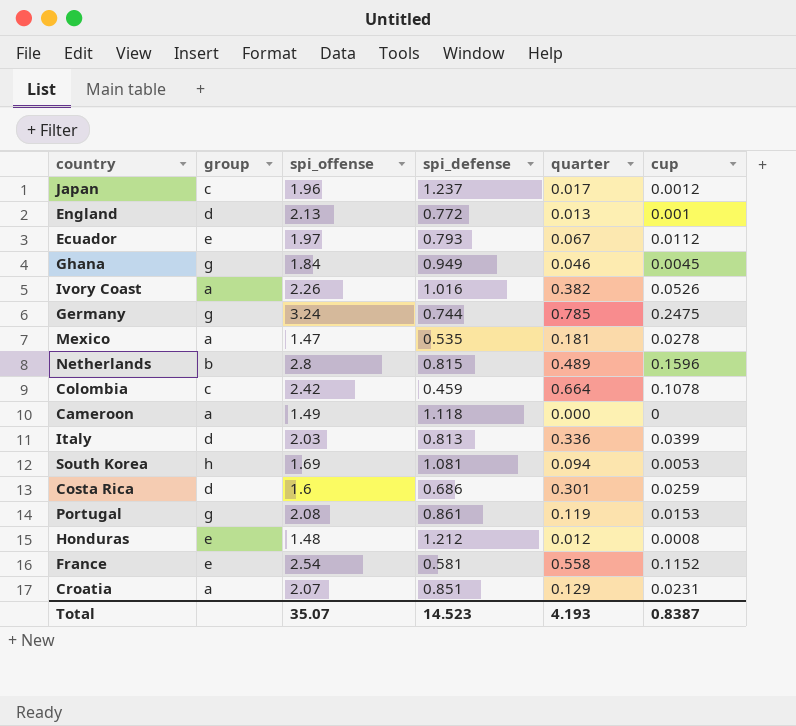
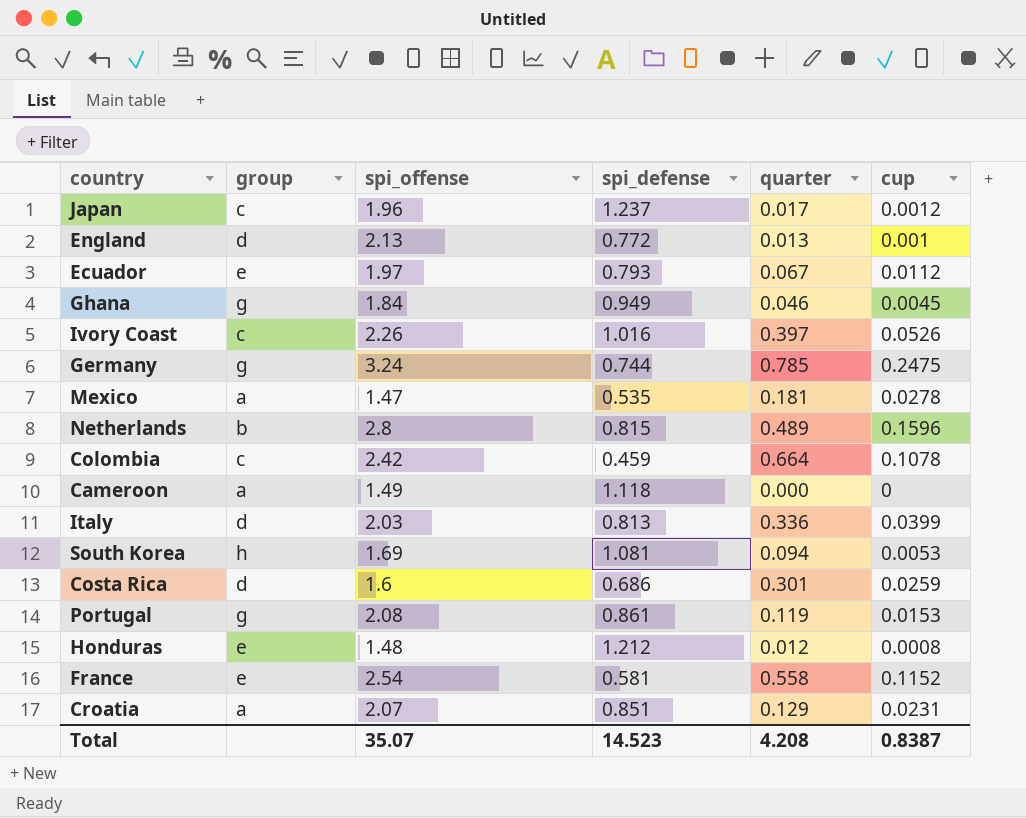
Ivory Coast | group: a -> c
Ivory Coast | quarter: 0.382 -> 0.397
Total | quarter: 4.193 -> 4.208

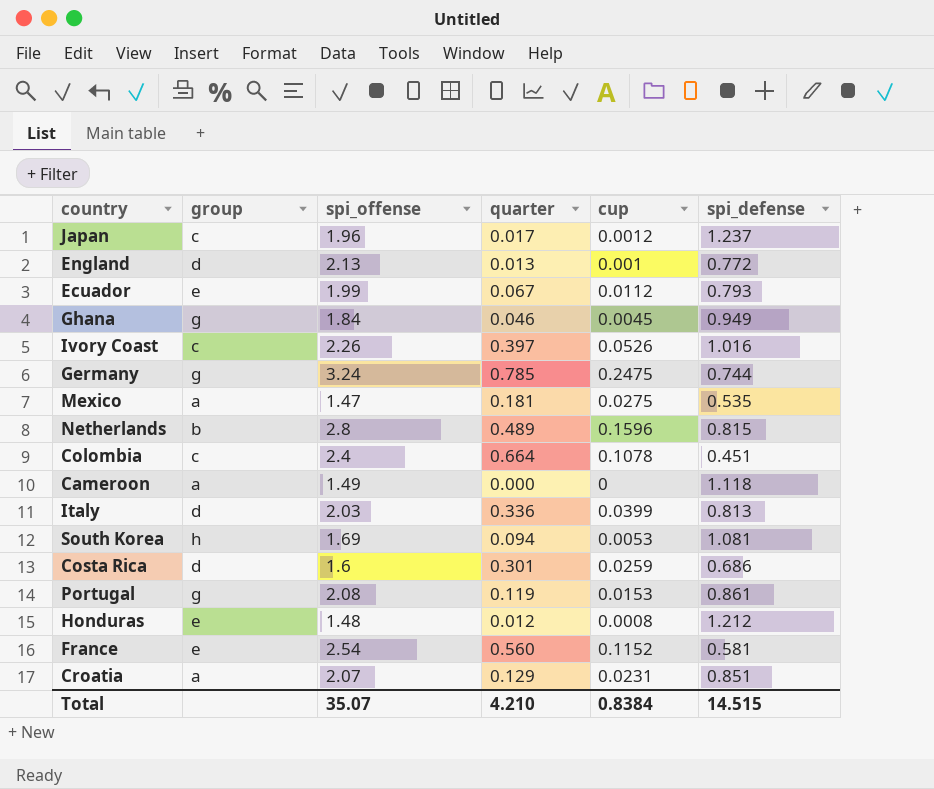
column spi_defense | position: 4 -> 6
Ecuador | spi_offense: 1.97 -> 1.99
Mexico | cup: 0.0278 -> 0.0275
Colombia | spi_offense: 2.42 -> 2.4
Colombia | spi_defense: 0.459 -> 0.451
France | quarter: 0.558 -> 0.560
Total | quarter: 4.208 -> 4.210
Total | cup: 0.8387 -> 0.8384
Total | spi_defense: 14.523 -> 14.515

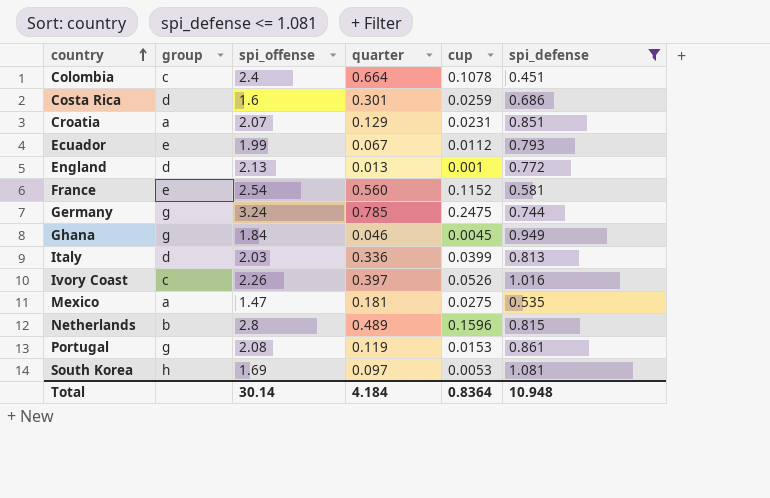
filter: none -> spi_defense <= 1.081
row order: none -> country ascending
South Korea | quarter: 0.094 -> 0.097
Total | spi_offense: 35.07 -> 30.14
Total | quarter: 4.210 -> 4.184
Total | cup: 0.8384 -> 0.8364
Total | spi_defense: 14.515 -> 10.948

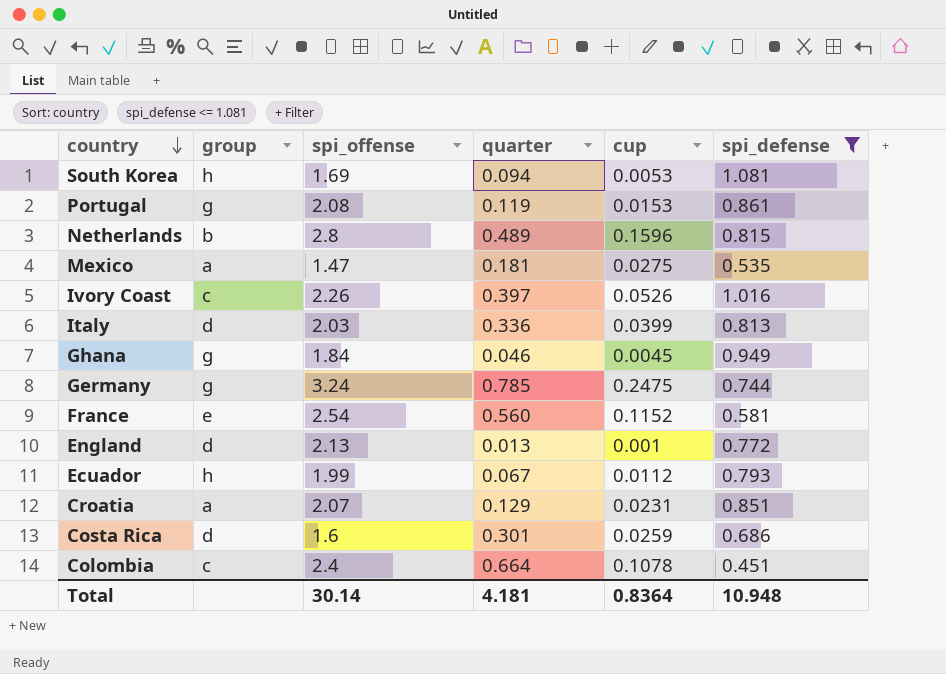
row order: country ascending -> country descending
South Korea | quarter: 0.097 -> 0.094
Ecuador | group: e -> h
Total | quarter: 4.184 -> 4.181

